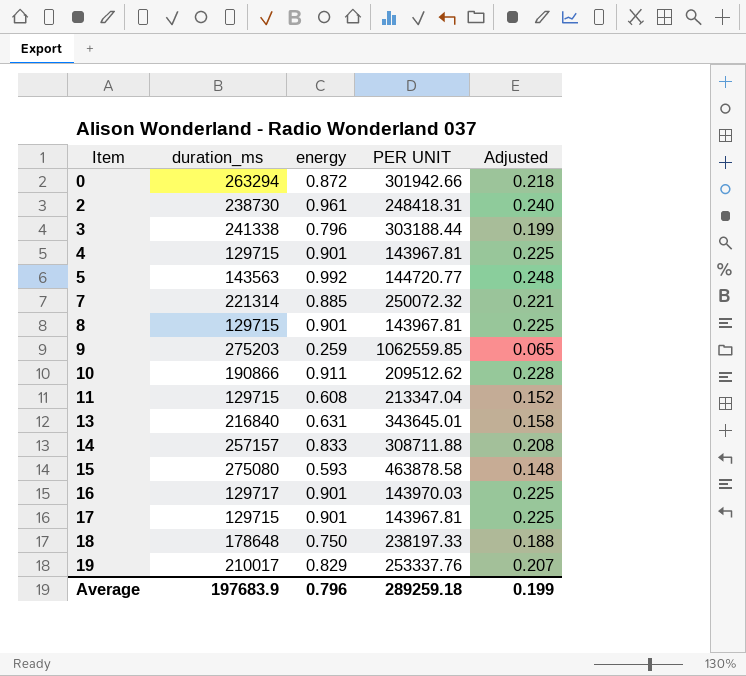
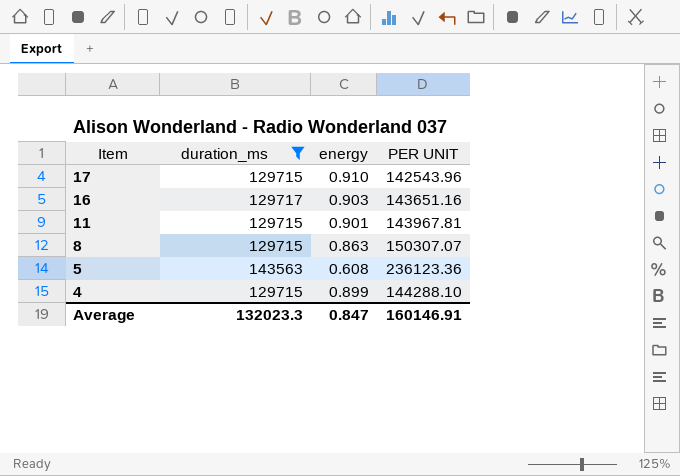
filter: none -> duration_ms <= 143563
row order: Item ascending -> Item descending
column Adjusted | formula: [energy] * 0.25 -> none
17 | energy: 0.901 -> 0.910
17 | PER UNIT: 143967.81 -> 142543.96
16 | energy: 0.901 -> 0.903
16 | PER UNIT: 143970.03 -> 143651.16
11 | energy: 0.608 -> 0.901
11 | PER UNIT: 213347.04 -> 143967.81
8 | energy: 0.901 -> 0.863
8 | PER UNIT: 143967.81 -> 150307.07
5 | energy: 0.992 -> 0.608
5 | PER UNIT: 144720.77 -> 236123.36
4 | energy: 0.901 -> 0.899
4 | PER UNIT: 143967.81 -> 144288.10
Average | duration_ms: 197683.9 -> 132023.3
Average | energy: 0.796 -> 0.847
Average | PER UNIT: 289259.18 -> 160146.91

